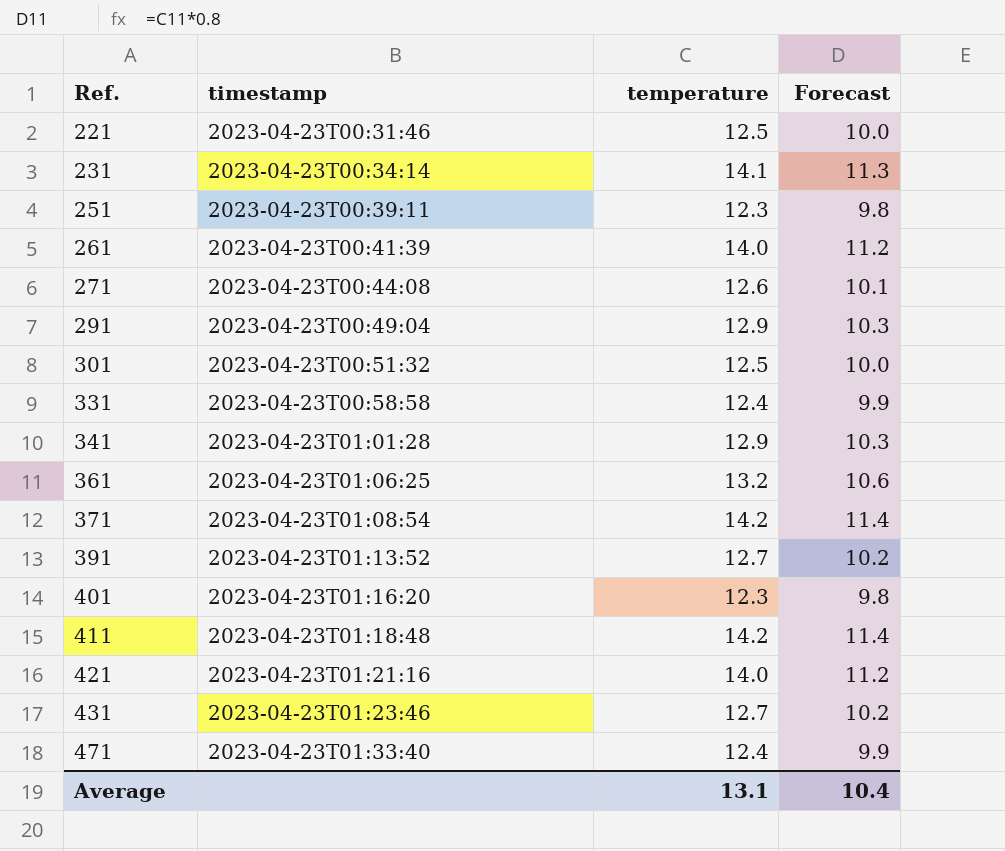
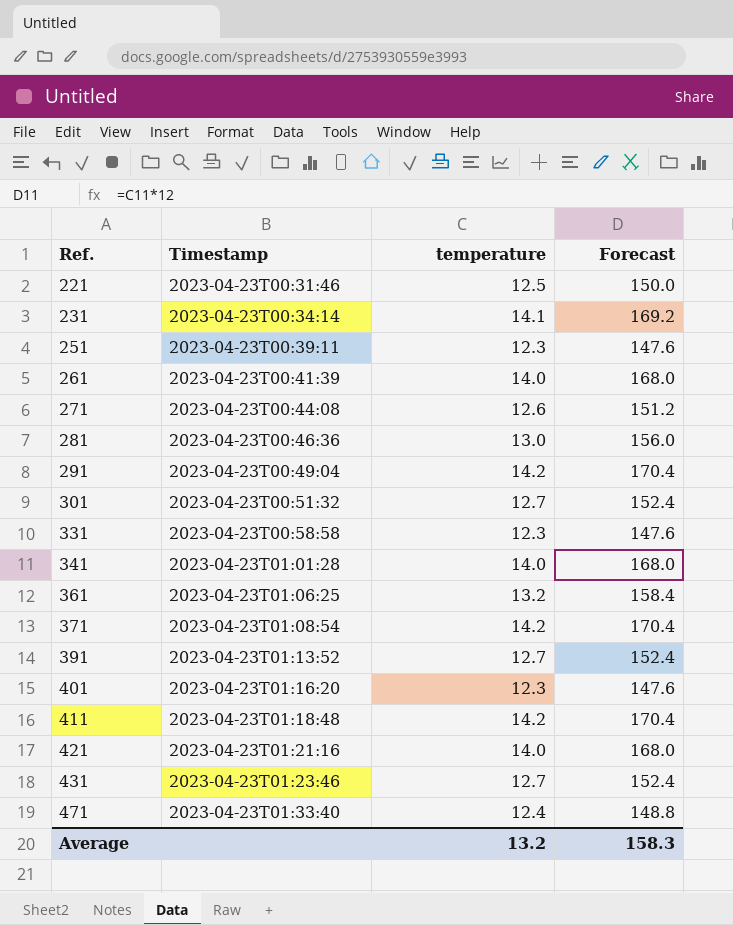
column name: timestamp -> Timestamp
column Forecast | formula: [temperature] * 0.8 -> [temperature] * 12
row 281: none -> 2023-04-23T00:46:36 | 13.0 | 156.0
291 | temperature: 12.9 -> 14.2
301 | temperature: 12.5 -> 12.7
331 | temperature: 12.4 -> 12.3
341 | temperature: 12.9 -> 14.0
Average | temperature: 13.1 -> 13.2
Average | Forecast: 10.4 -> 158.3

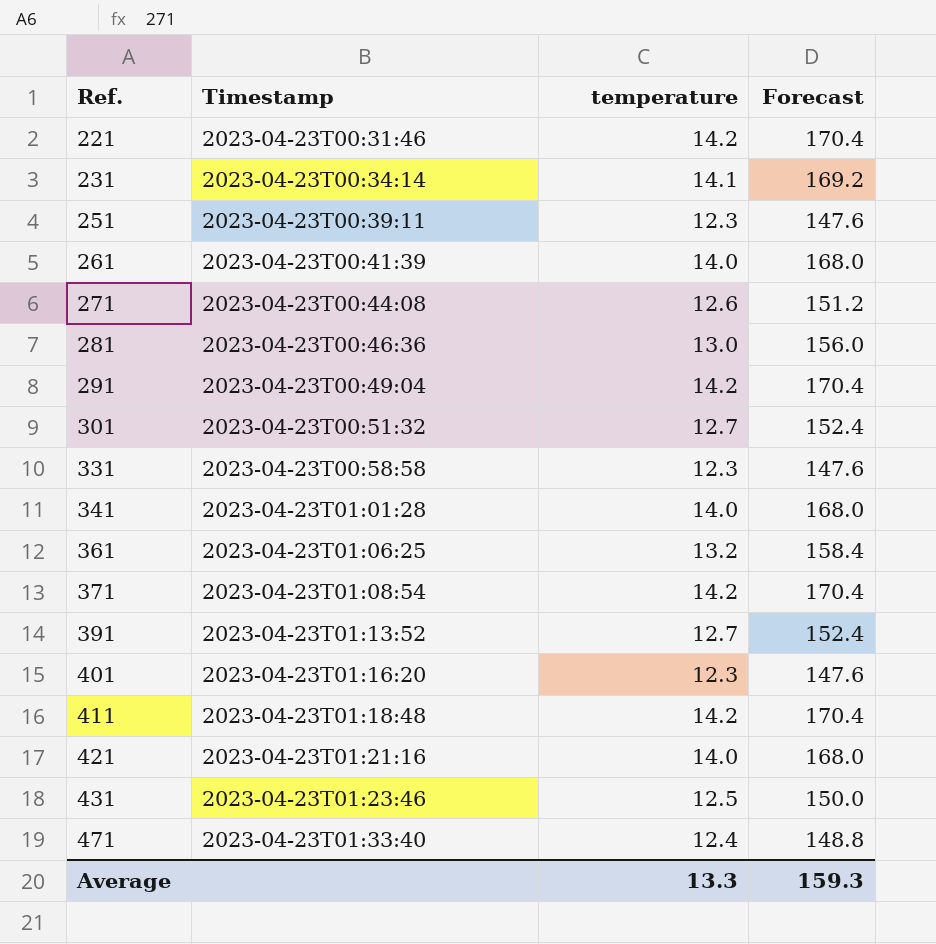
221 | temperature: 12.5 -> 14.2
221 | Forecast: 150.0 -> 170.4
431 | temperature: 12.7 -> 12.5
431 | Forecast: 152.4 -> 150.0
Average | temperature: 13.2 -> 13.3
Average | Forecast: 158.3 -> 159.3

